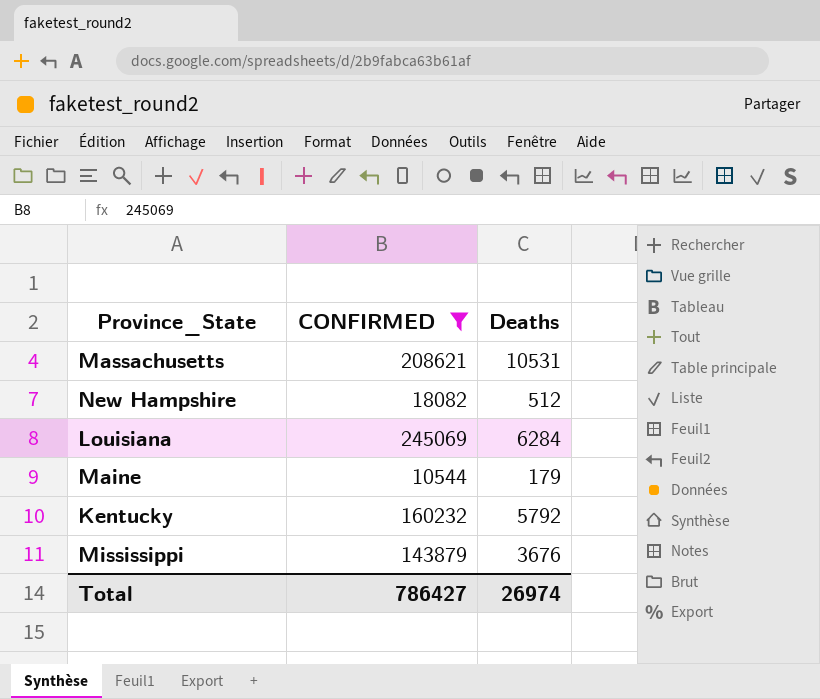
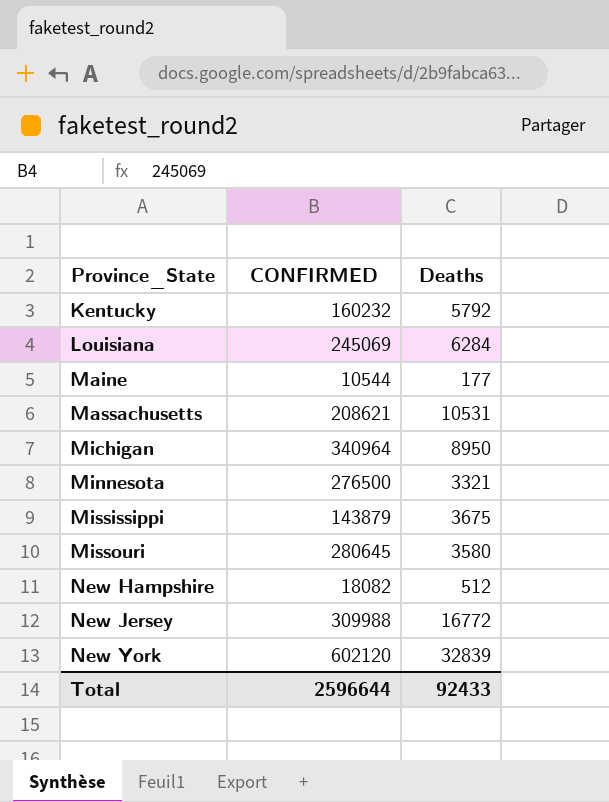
filter: CONFIRMED <= 245069 -> none
row order: none -> Province_State ascending
Maine | Deaths: 179 -> 177
Mississippi | Deaths: 3676 -> 3675
Total | CONFIRMED: 786427 -> 2596644
Total | Deaths: 26974 -> 92433

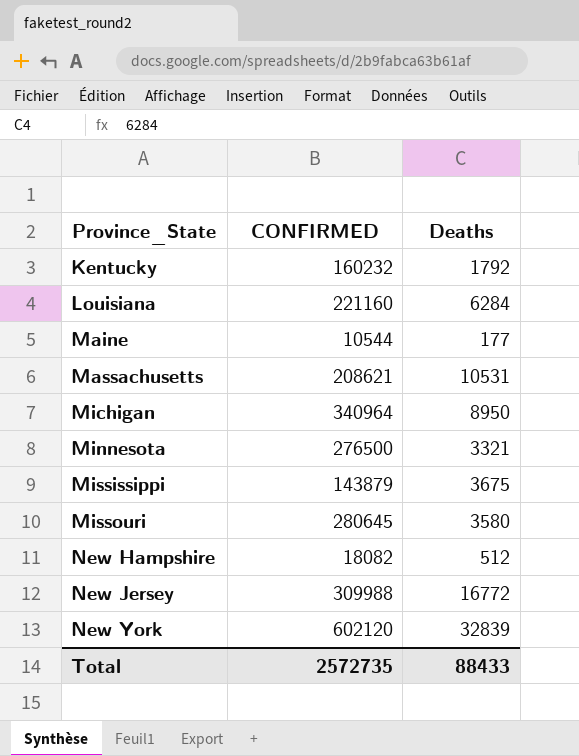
Kentucky | Deaths: 5792 -> 1792
Louisiana | CONFIRMED: 245069 -> 221160
Total | CONFIRMED: 2596644 -> 2572735
Total | Deaths: 92433 -> 88433

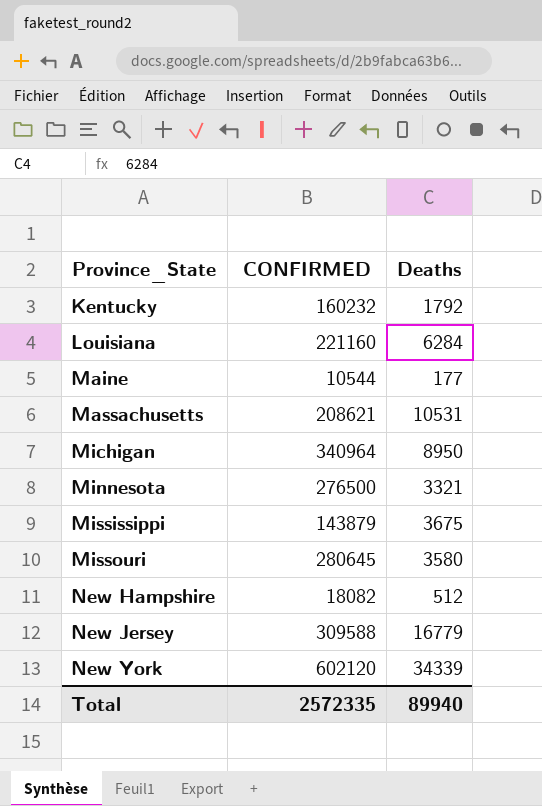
New Jersey | CONFIRMED: 309988 -> 309588
New Jersey | Deaths: 16772 -> 16779
New York | Deaths: 32839 -> 34339
Total | CONFIRMED: 2572735 -> 2572335
Total | Deaths: 88433 -> 89940

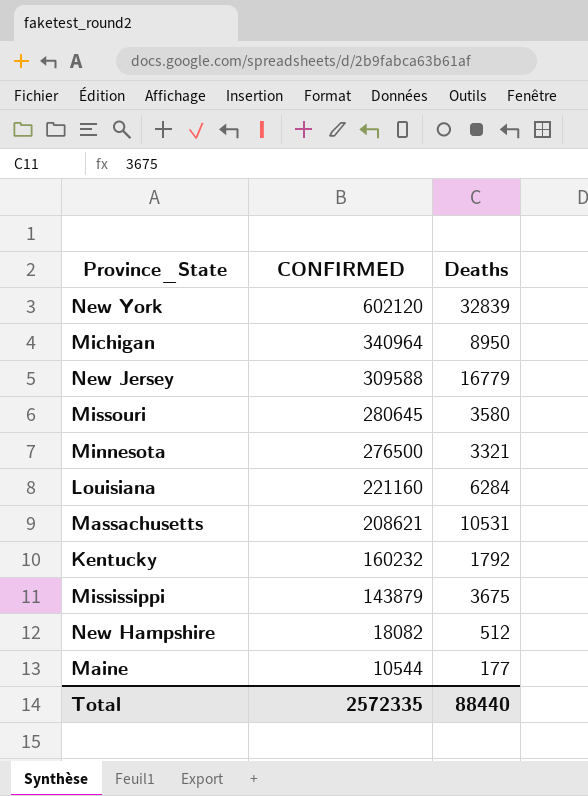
row order: Province_State ascending -> CONFIRMED descending
New York | Deaths: 34339 -> 32839
Total | Deaths: 89940 -> 88440

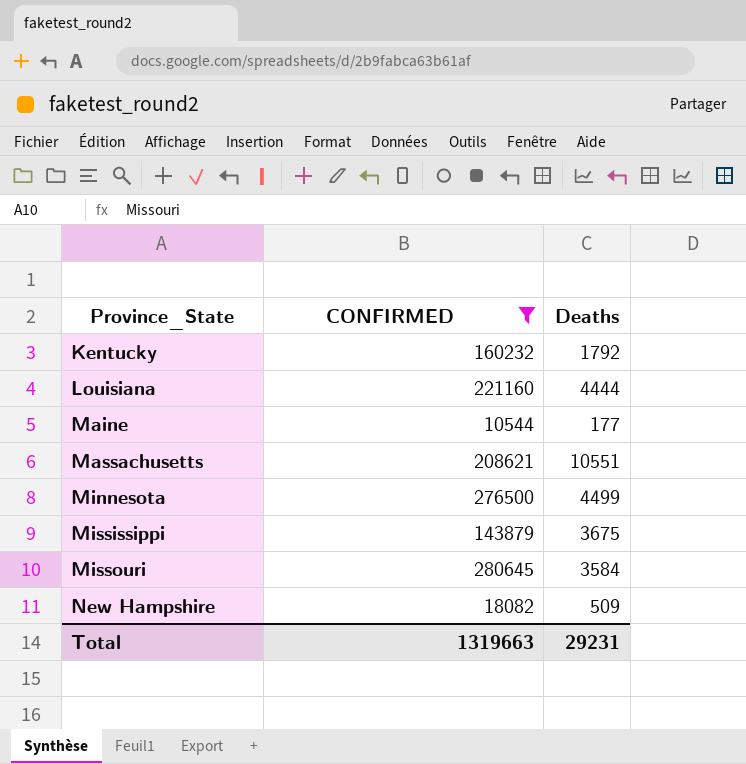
filter: none -> CONFIRMED <= 280645
row order: CONFIRMED descending -> Province_State ascending
Louisiana | Deaths: 6284 -> 4444
Massachusetts | Deaths: 10531 -> 10551
Minnesota | Deaths: 3321 -> 4499
Missouri | Deaths: 3580 -> 3584
New Hampshire | Deaths: 512 -> 509
Total | CONFIRMED: 2572335 -> 1319663
Total | Deaths: 88440 -> 29231

